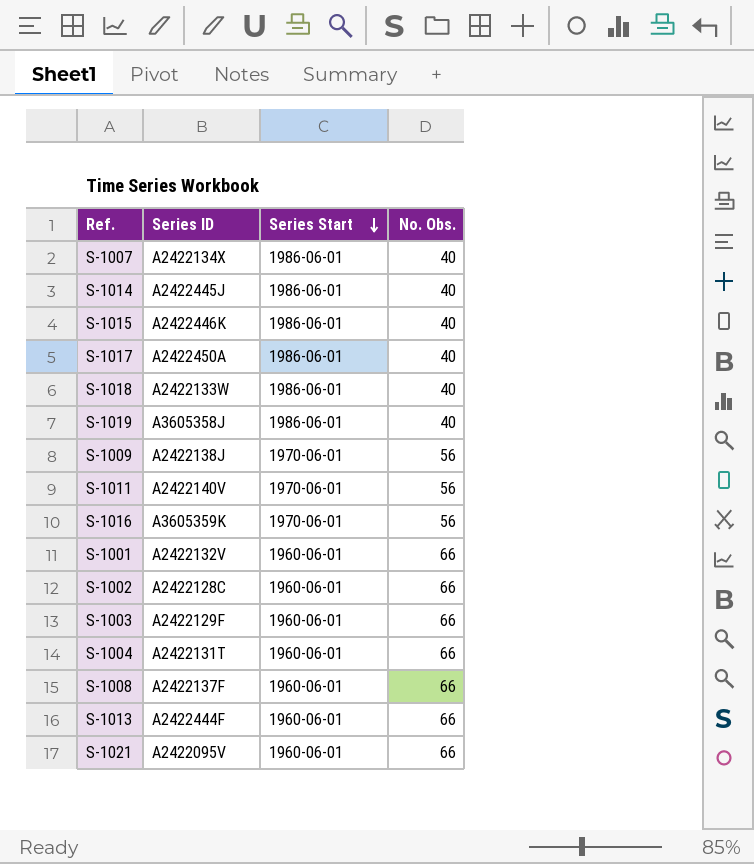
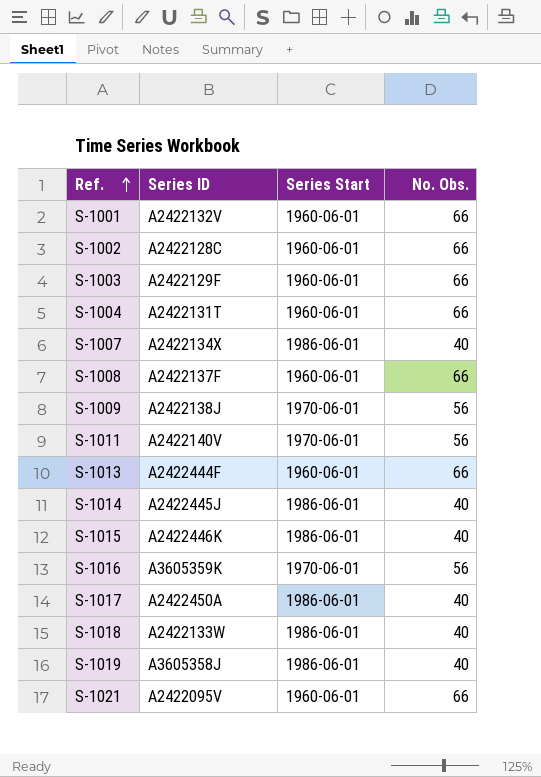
row order: Series Start descending -> Ref. ascending

